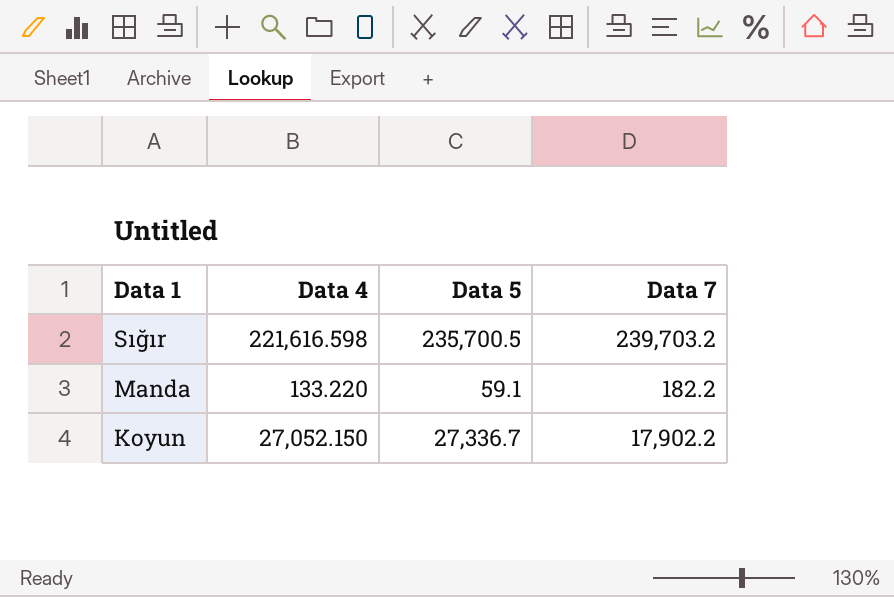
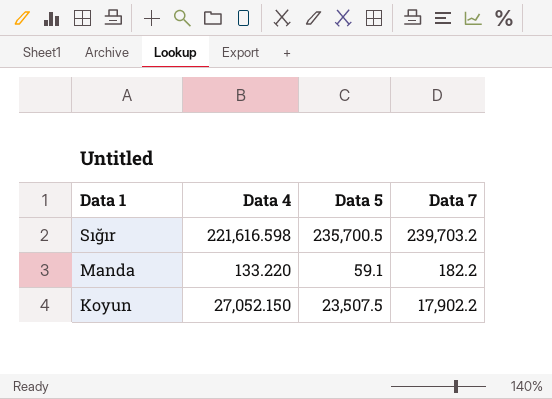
Koyun | Data 5: 27,336.7 -> 23,507.5

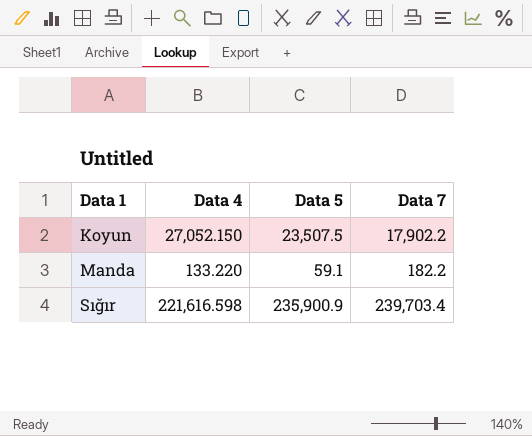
row order: Data 1 descending -> Data 1 ascending
Sığır | Data 5: 235,700.5 -> 235,900.9
Sığır | Data 7: 239,703.2 -> 239,703.4

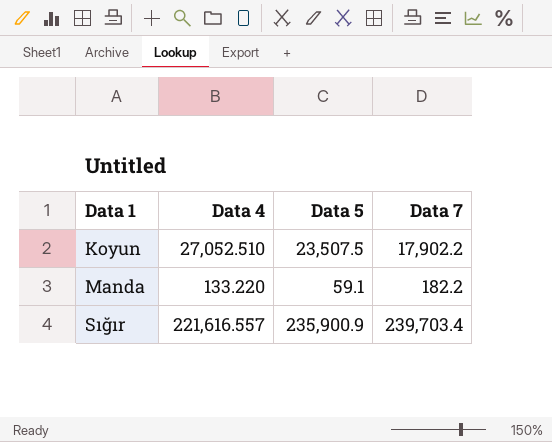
Koyun | Data 4: 27,052.150 -> 27,052.510
Sığır | Data 4: 221,616.598 -> 221,616.557

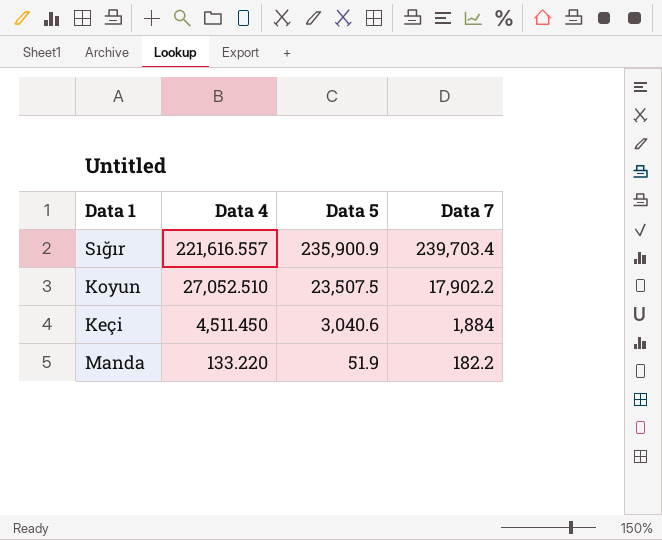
row order: Data 1 ascending -> Data 4 descending
row Keçi: none -> 4,511.450 | 3,040.6 | 1,884
Manda | Data 5: 59.1 -> 51.9

